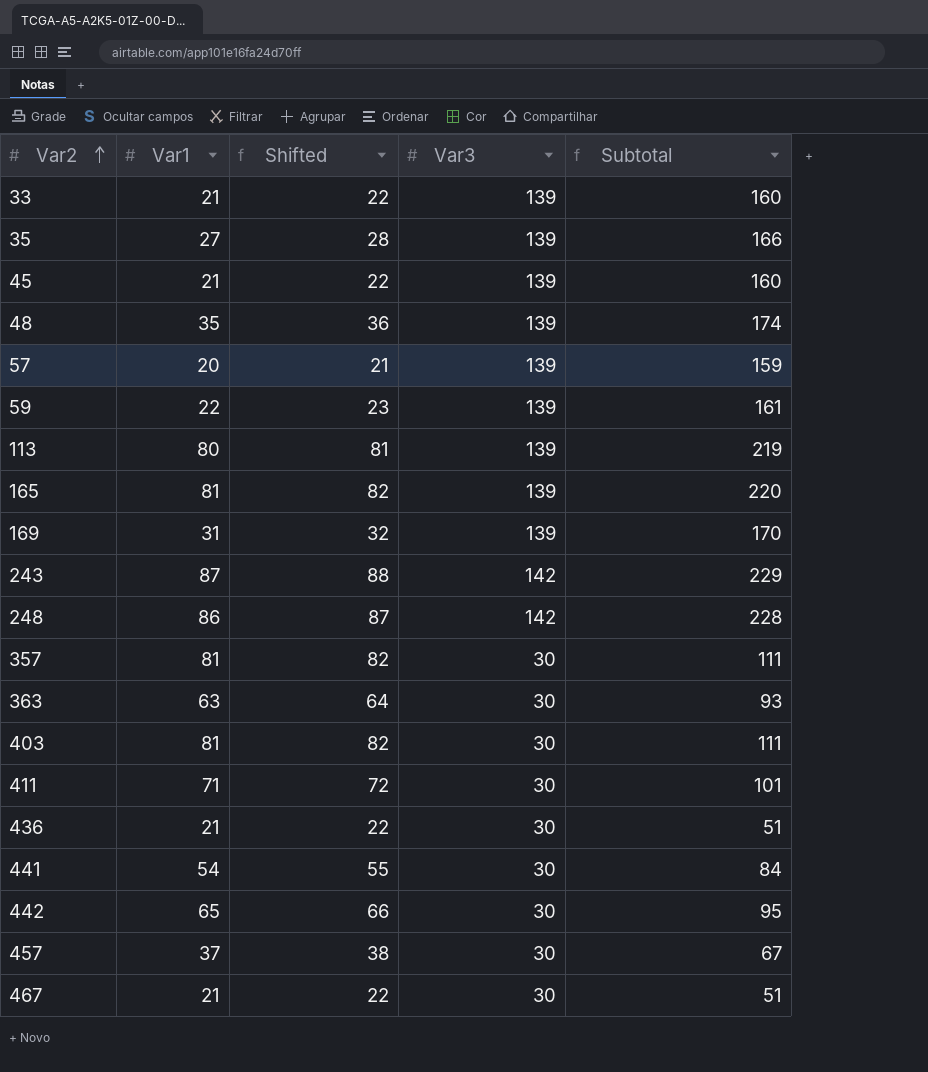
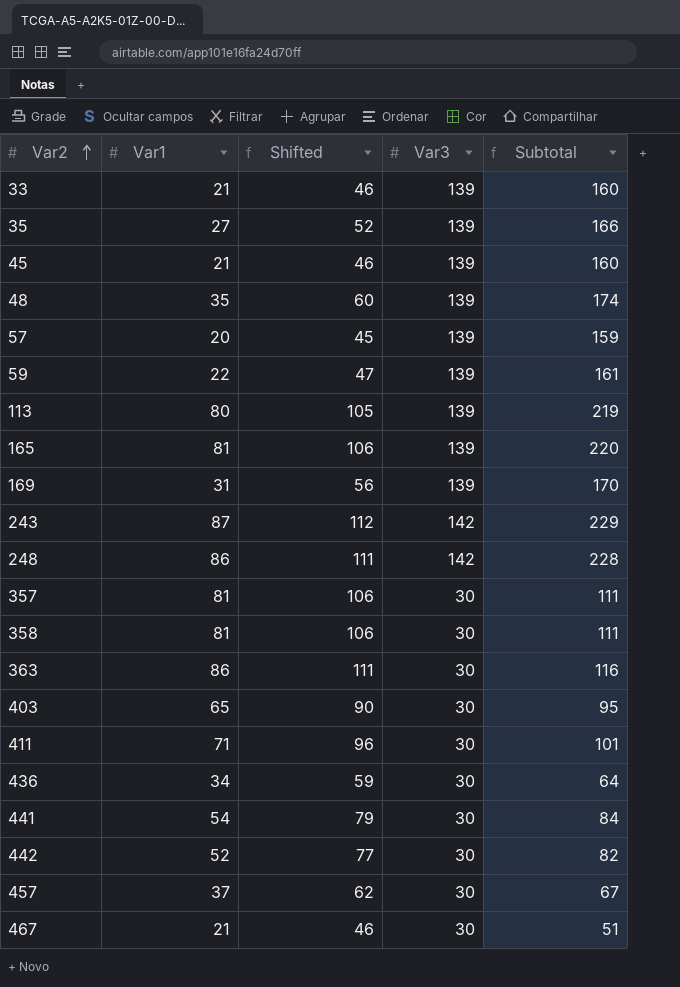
column Shifted | formula: [Var1] + 1 -> [Var1] + 25
row 358: none -> 81 | 106 | 30 | 111
363 | Var1: 63 -> 86
363 | Subtotal: 93 -> 116
403 | Var1: 81 -> 65
403 | Subtotal: 111 -> 95
436 | Var1: 21 -> 34
436 | Subtotal: 51 -> 64
442 | Var1: 65 -> 52
442 | Subtotal: 95 -> 82

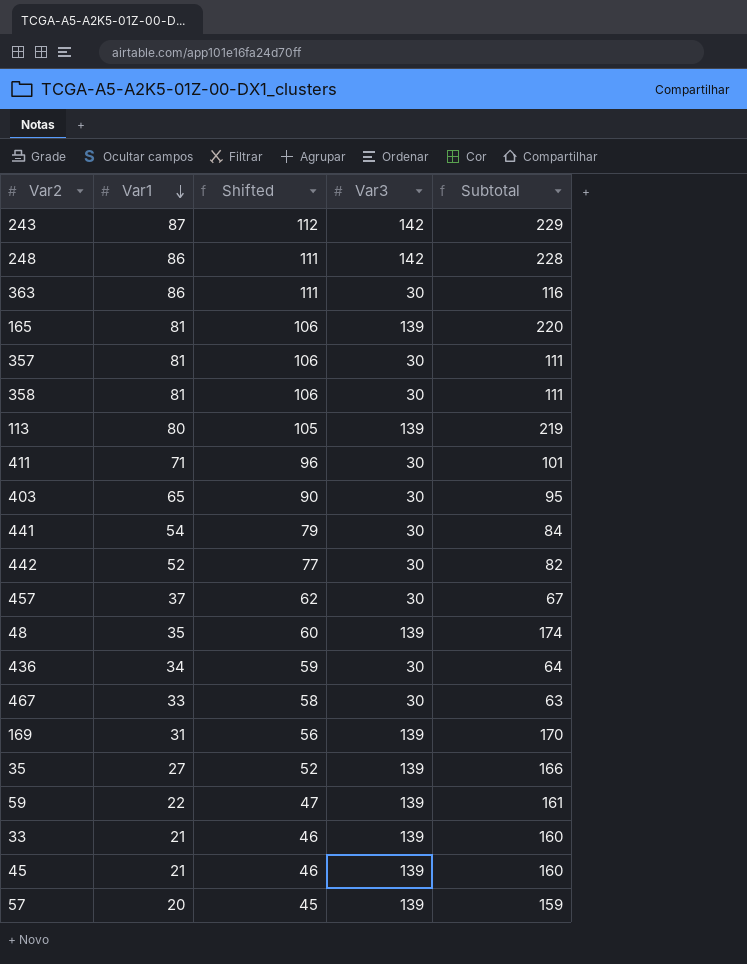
row order: Var2 ascending -> Var1 descending
467 | Var1: 21 -> 33
467 | Shifted: 46 -> 58
467 | Subtotal: 51 -> 63

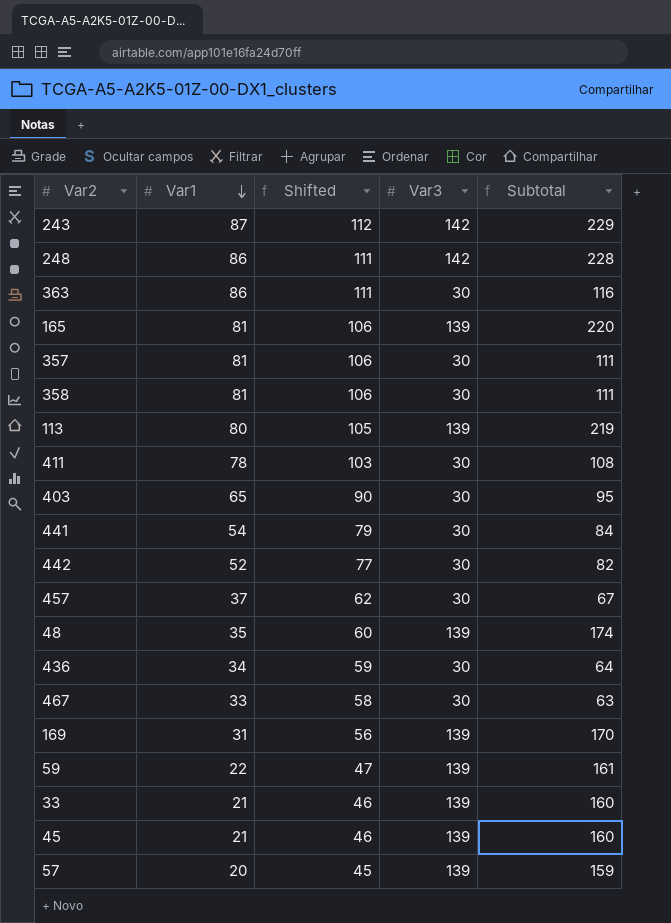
row 35: 27 | 52 | 139 | 166 -> none
411 | Var1: 71 -> 78
411 | Shifted: 96 -> 103
411 | Subtotal: 101 -> 108

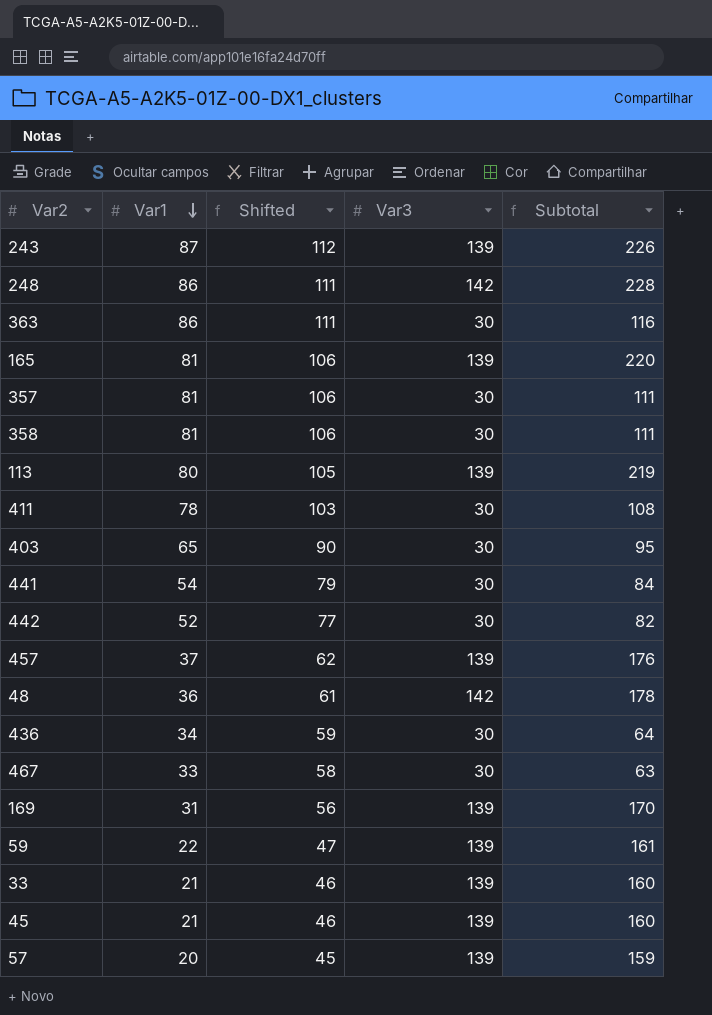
243 | Var3: 142 -> 139
243 | Subtotal: 229 -> 226
457 | Var3: 30 -> 139
457 | Subtotal: 67 -> 176
48 | Var1: 35 -> 36
48 | Shifted: 60 -> 61
48 | Var3: 139 -> 142
48 | Subtotal: 174 -> 178

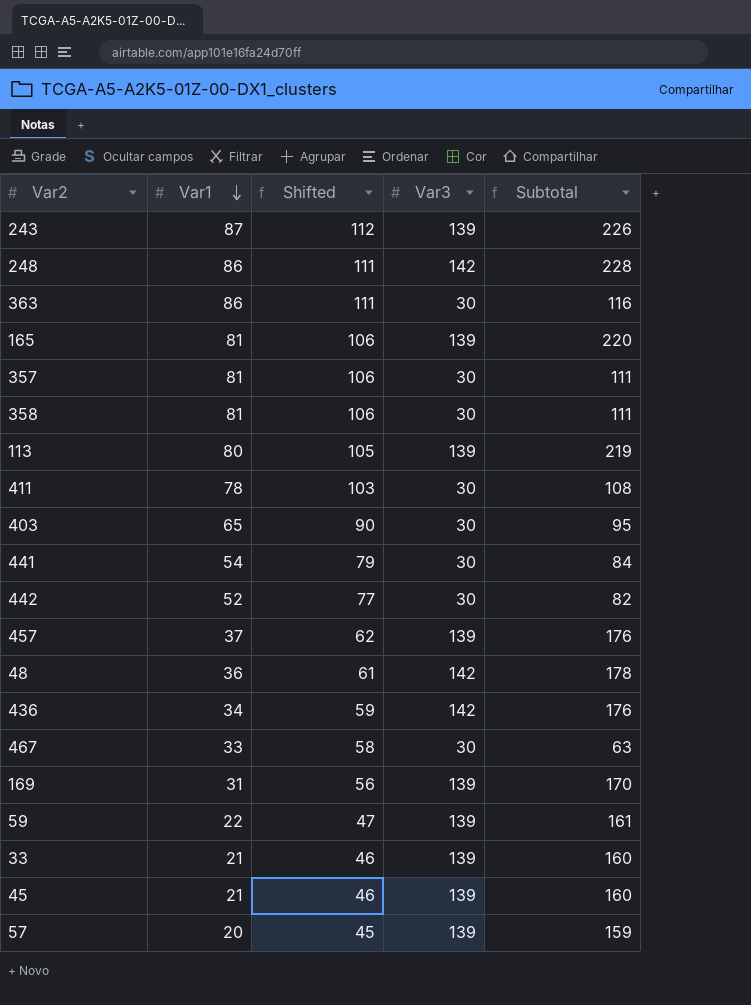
436 | Var3: 30 -> 142
436 | Subtotal: 64 -> 176

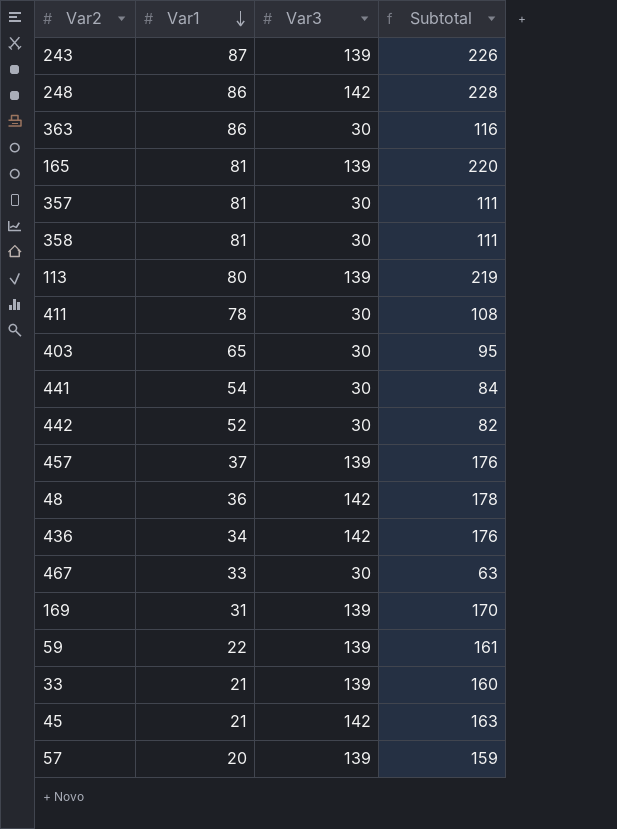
column Shifted | formula: [Var1] + 25 -> none
45 | Var3: 139 -> 142
45 | Subtotal: 160 -> 163

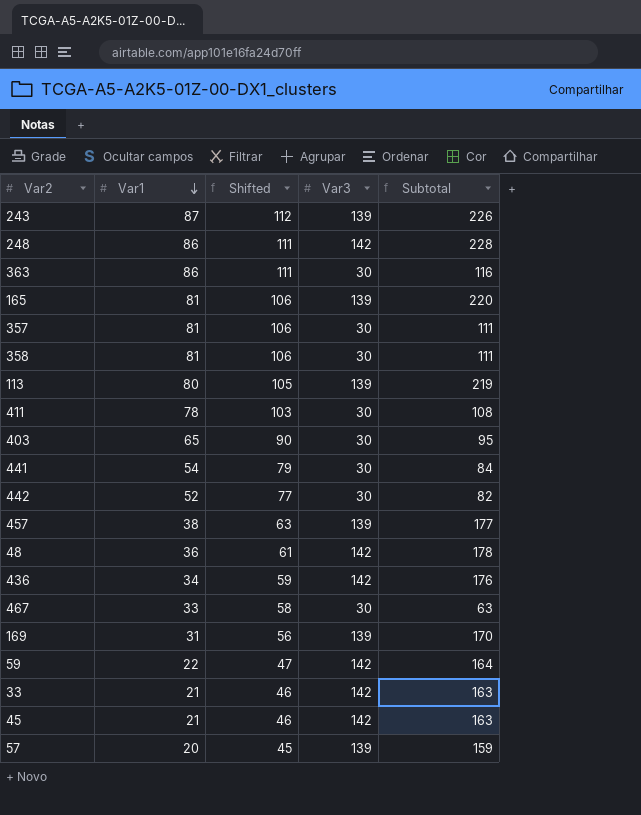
column Shifted | formula: none -> [Var1] + 25
457 | Var1: 37 -> 38
457 | Subtotal: 176 -> 177
59 | Var3: 139 -> 142
59 | Subtotal: 161 -> 164
33 | Var3: 139 -> 142
33 | Subtotal: 160 -> 163

